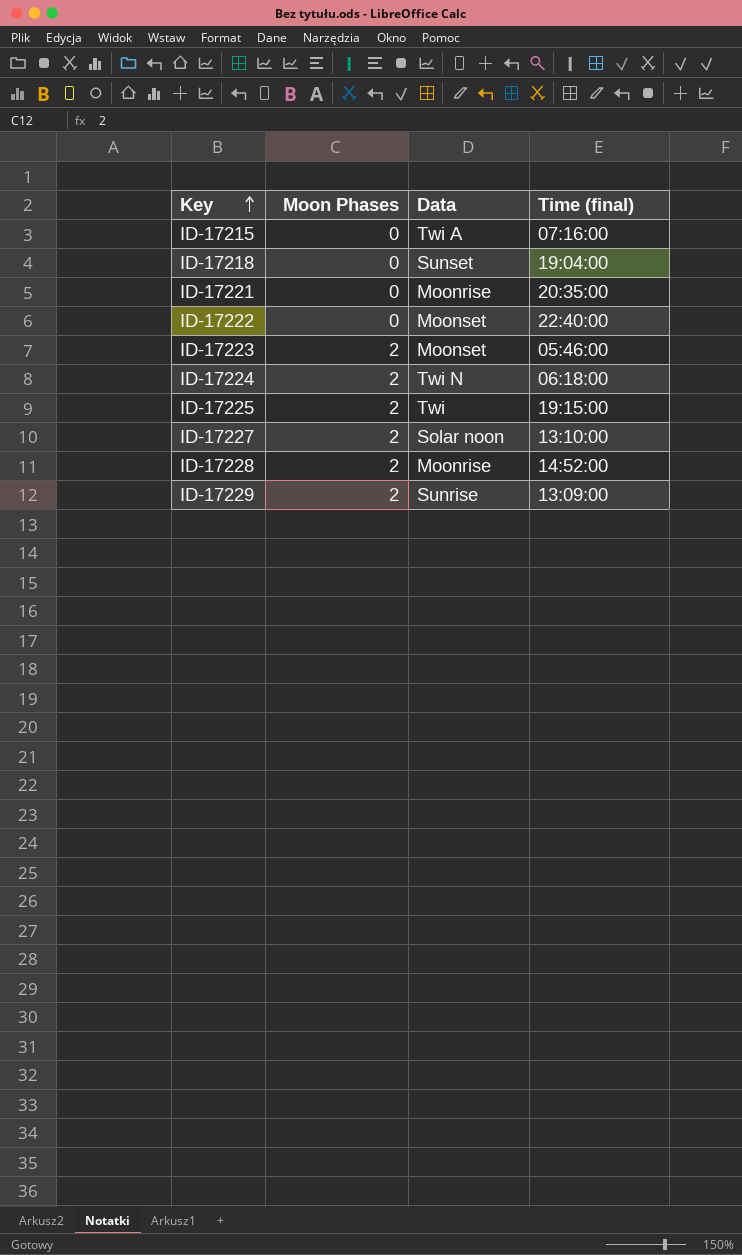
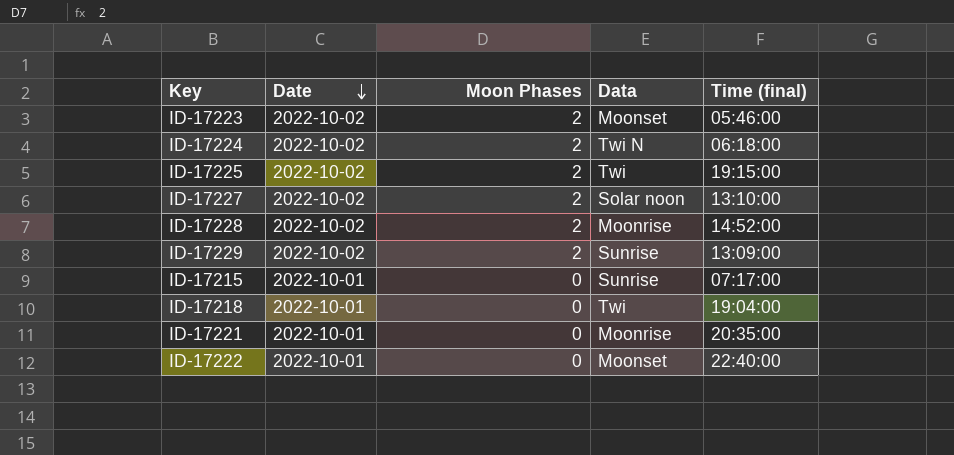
row order: Key ascending -> Date descending
column Date | position: none -> 2
ID-17215 | Data: Twi A -> Sunrise
ID-17215 | Time (final): 07:16:00 -> 07:17:00
ID-17218 | Data: Sunset -> Twi

